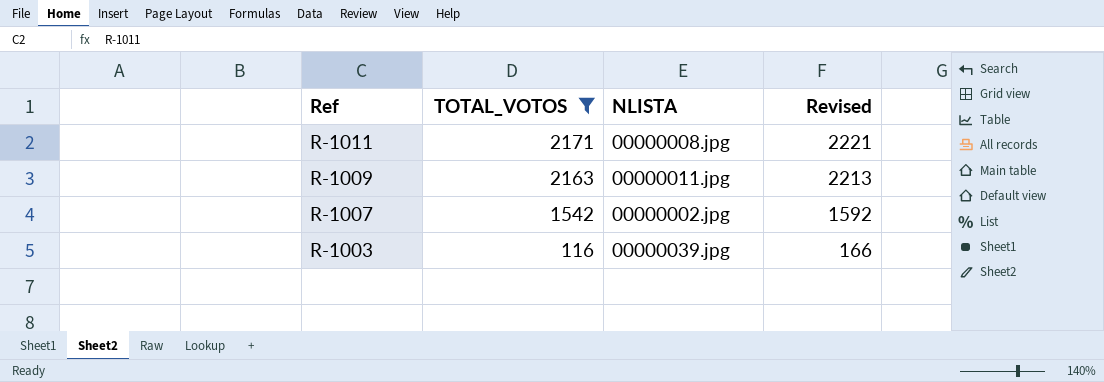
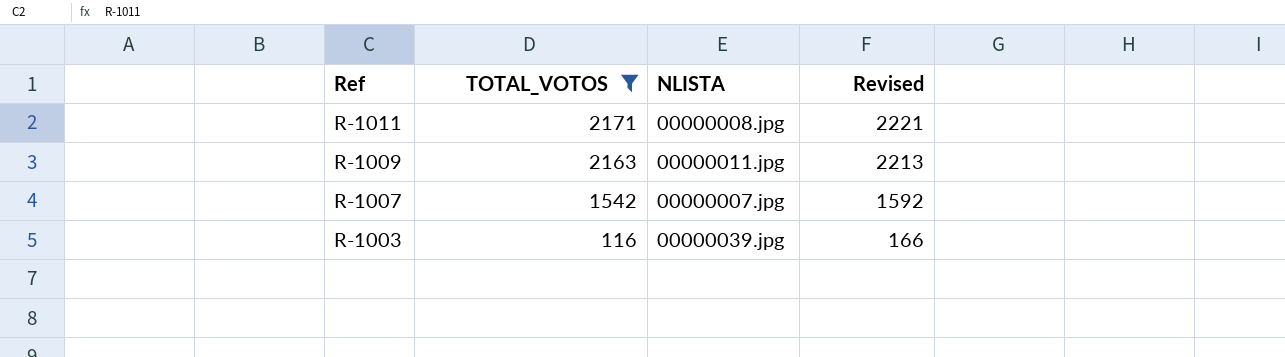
R-1007 | NLISTA: 00000002.jpg -> 00000007.jpg

